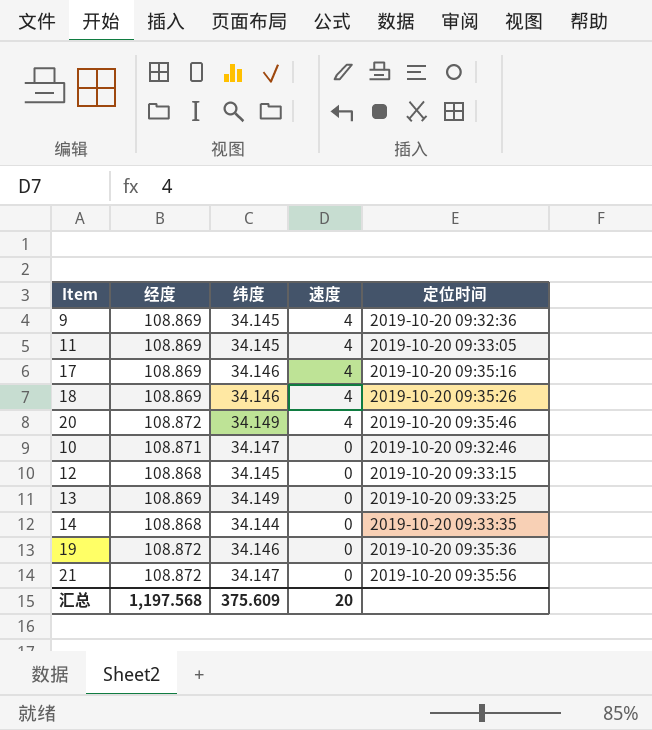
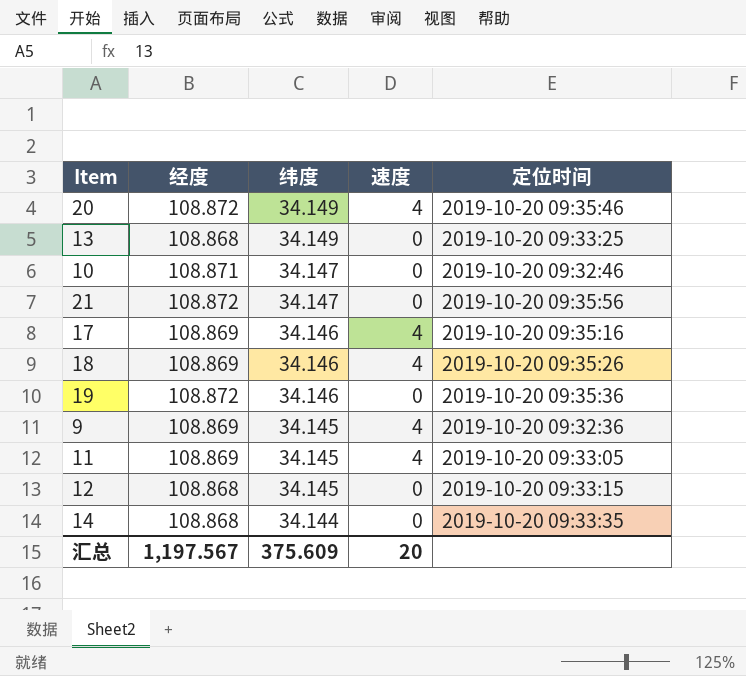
row order: 速度 descending -> 纬度 descending
13 | 经度: 108.869 -> 108.868
汇总 | 经度: 1,197.568 -> 1,197.567

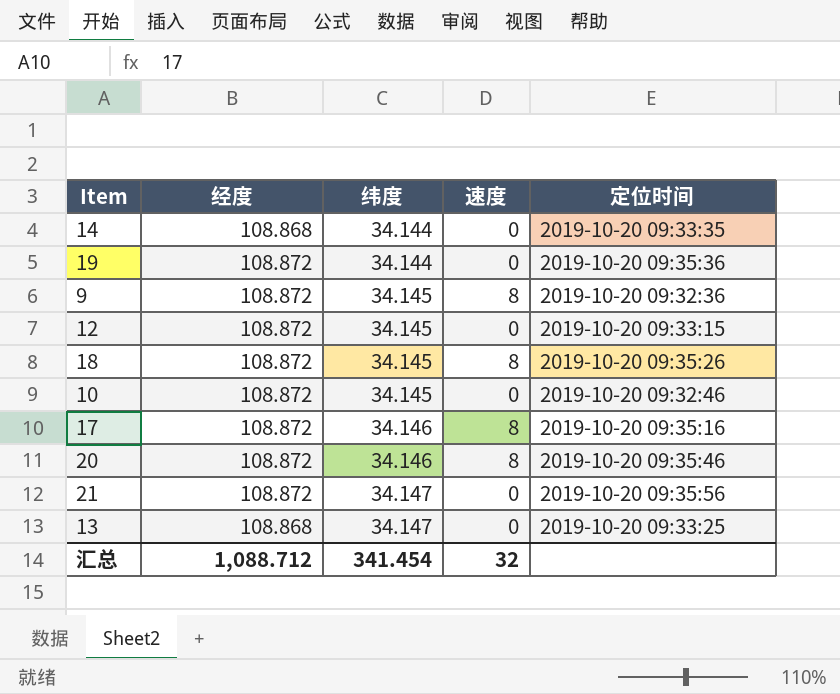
row order: 纬度 descending -> 纬度 ascending
row 11: 108.869 | 34.145 | 4 | 2019-10-20 09:33:05 -> none
19 | 纬度: 34.146 -> 34.144
9 | 经度: 108.869 -> 108.872
9 | 速度: 4 -> 8
12 | 经度: 108.868 -> 108.872
18 | 经度: 108.869 -> 108.872
18 | 纬度: 34.146 -> 34.145
18 | 速度: 4 -> 8
10 | 经度: 108.871 -> 108.872
10 | 纬度: 34.147 -> 34.145
17 | 经度: 108.869 -> 108.872
17 | 速度: 4 -> 8
20 | 纬度: 34.149 -> 34.146
20 | 速度: 4 -> 8
13 | 纬度: 34.149 -> 34.147
汇总 | 经度: 1,197.567 -> 1,088.712
汇总 | 纬度: 375.609 -> 341.454
汇总 | 速度: 20 -> 32

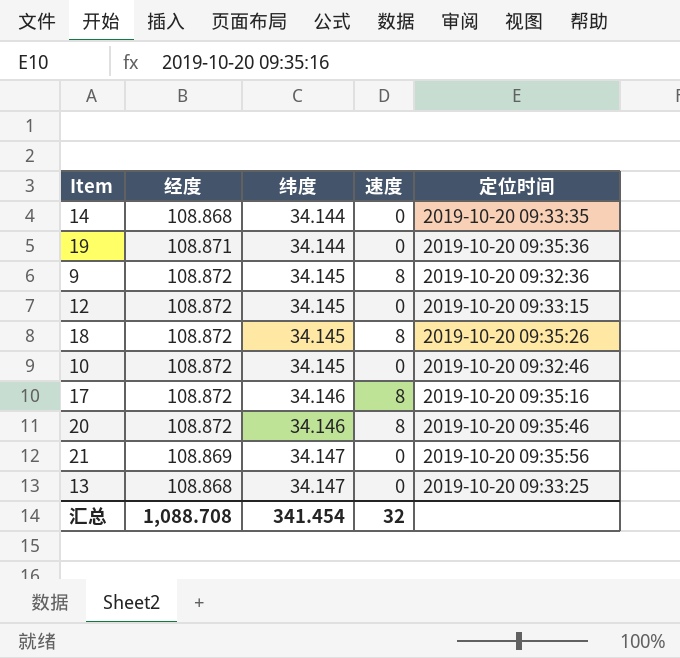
19 | 经度: 108.872 -> 108.871
21 | 经度: 108.872 -> 108.869
汇总 | 经度: 1,088.712 -> 1,088.708

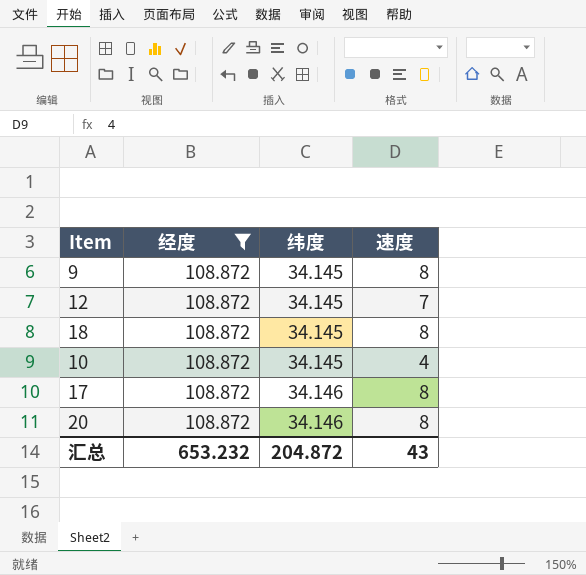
filter: none -> 经度 = 108.872
column 定位时间 | position: 5 -> none
12 | 速度: 0 -> 7
10 | 速度: 0 -> 4
汇总 | 经度: 1,088.708 -> 653.232
汇总 | 纬度: 341.454 -> 204.872
汇总 | 速度: 32 -> 43

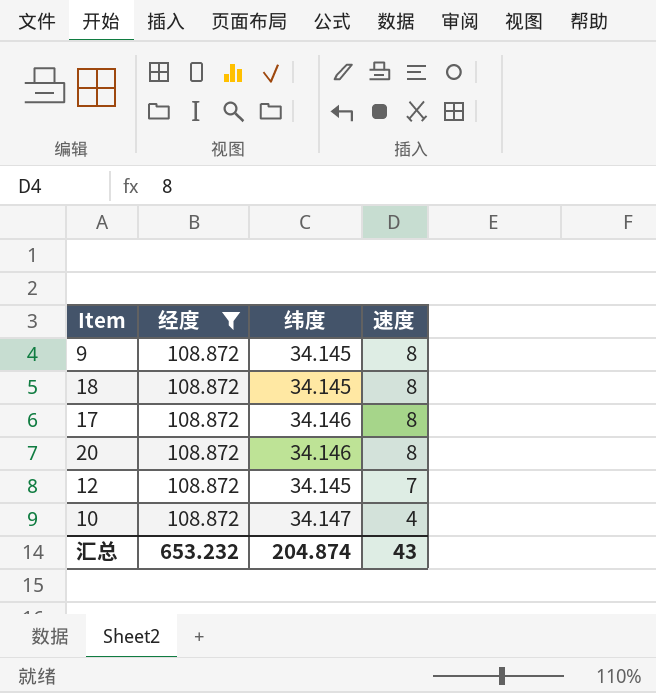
row order: 纬度 ascending -> 速度 descending
10 | 纬度: 34.145 -> 34.147
汇总 | 纬度: 204.872 -> 204.874

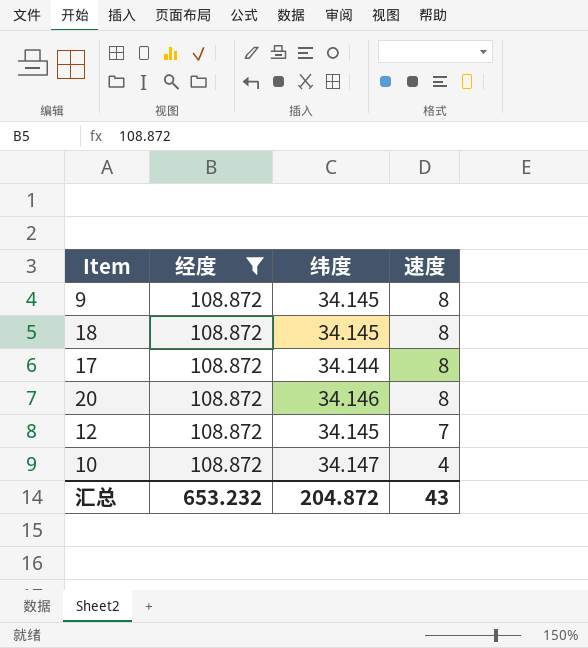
17 | 纬度: 34.146 -> 34.144
汇总 | 纬度: 204.874 -> 204.872

